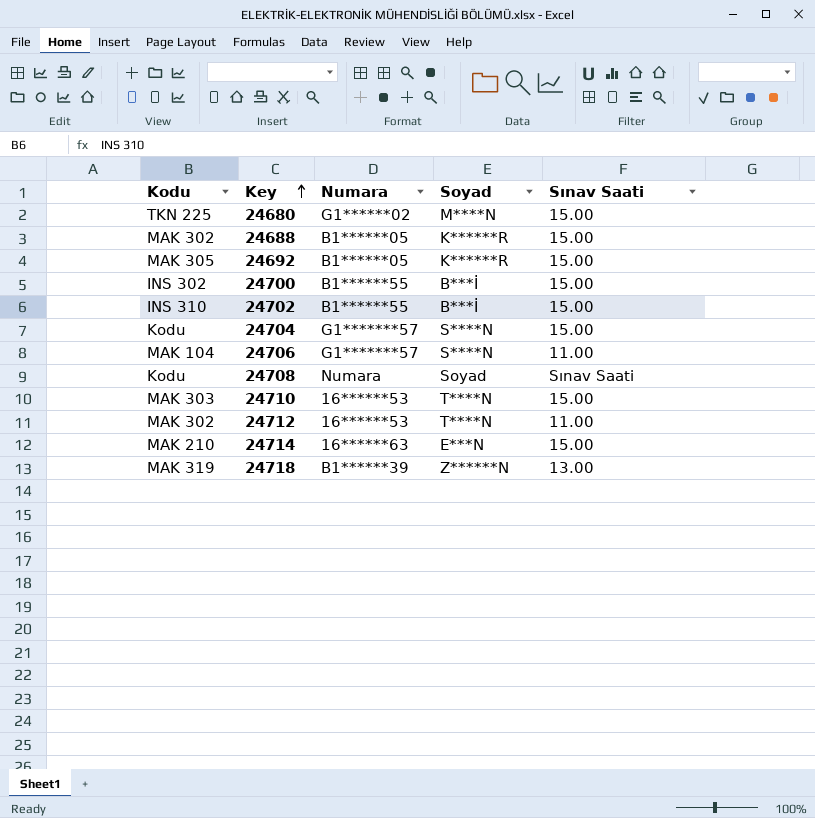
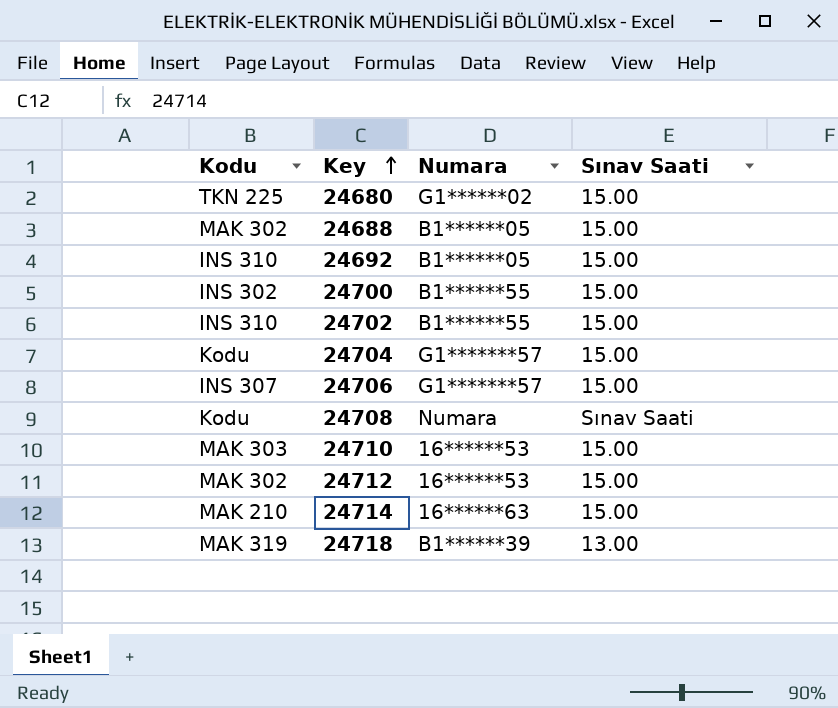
column Soyad | position: 4 -> none
24692 | Kodu: MAK 305 -> INS 310
24706 | Kodu: MAK 104 -> INS 307
24706 | Sınav Saati: 11.00 -> 15.00
24712 | Sınav Saati: 11.00 -> 15.00

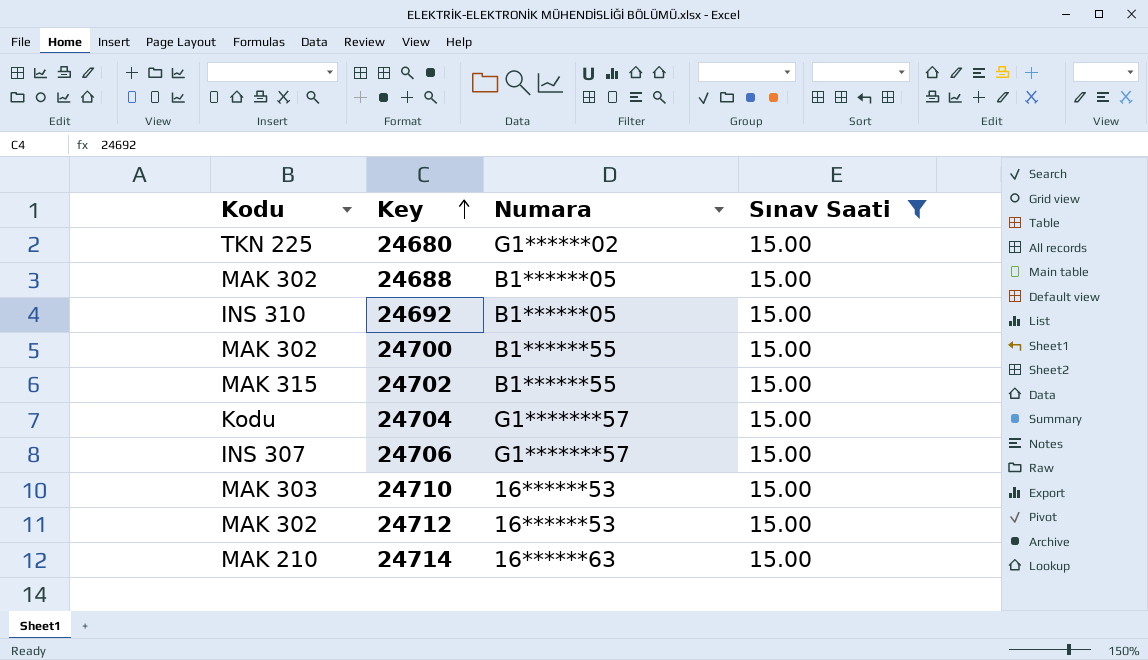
filter: none -> Sınav Saati = 15.00
24700 | Kodu: INS 302 -> MAK 302
24702 | Kodu: INS 310 -> MAK 315

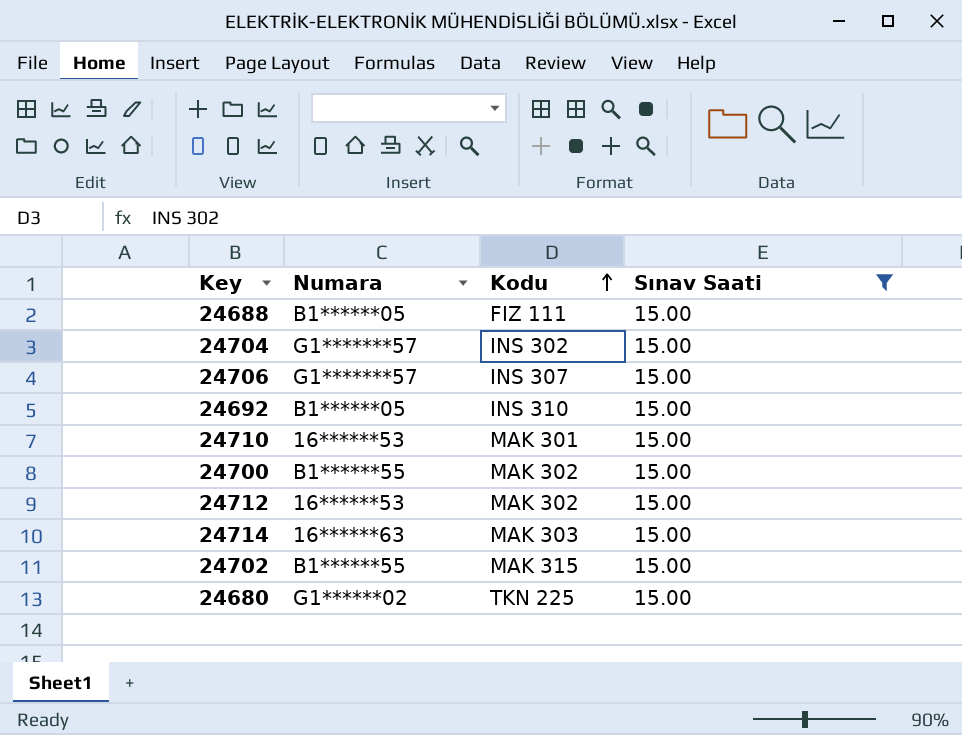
row order: Key ascending -> Kodu ascending
column Kodu | position: 1 -> 3
24688 | Kodu: MAK 302 -> FIZ 111
24704 | Kodu: Kodu -> INS 302
24710 | Kodu: MAK 303 -> MAK 301
24714 | Kodu: MAK 210 -> MAK 303

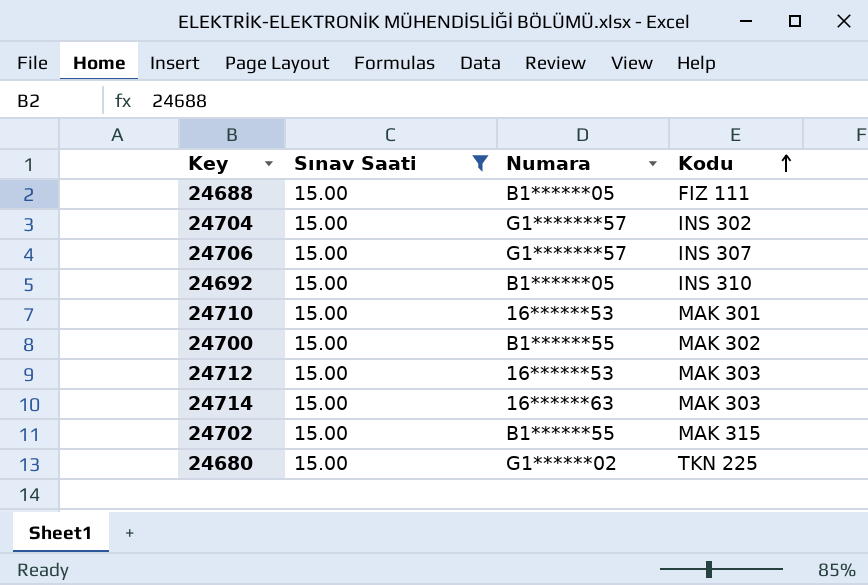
column Sınav Saati | position: 4 -> 2
24712 | Kodu: MAK 302 -> MAK 303

